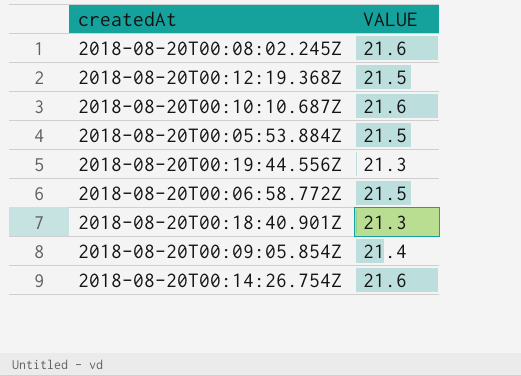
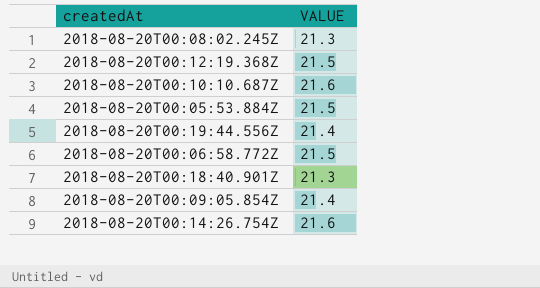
2018-08-20T00:08:02.245Z | VALUE: 21.6 -> 21.3
2018-08-20T00:19:44.556Z | VALUE: 21.3 -> 21.4

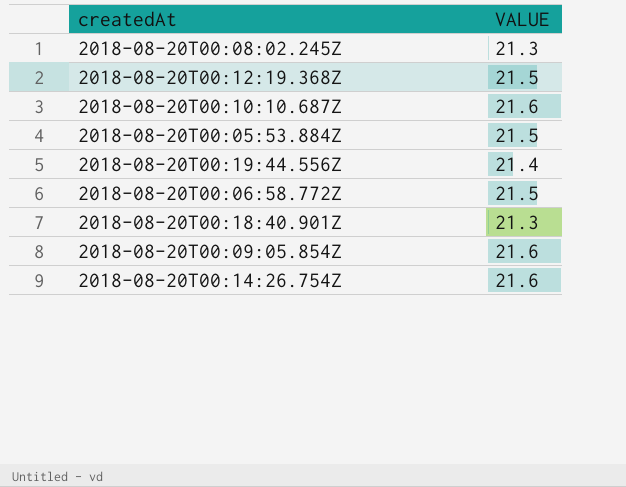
2018-08-20T00:09:05.854Z | VALUE: 21.4 -> 21.6

